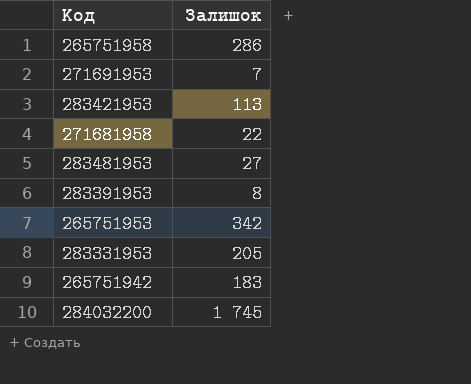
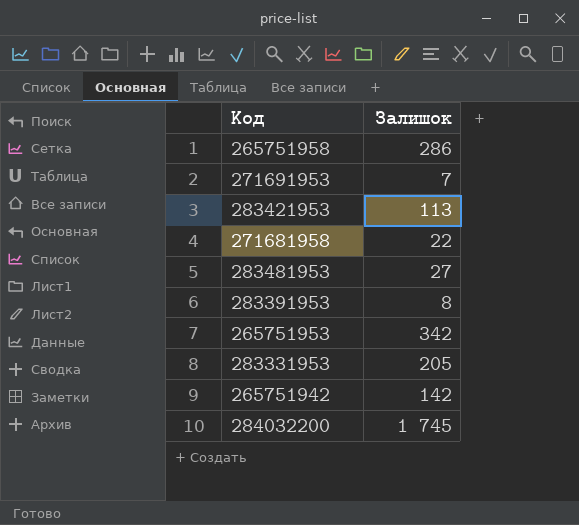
265751942 | Залишок: 183 -> 142

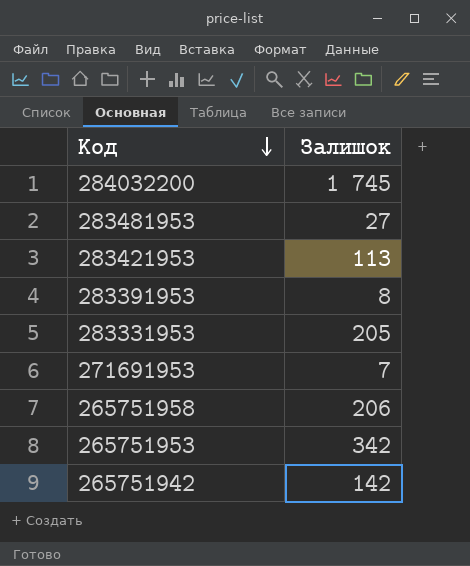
row order: none -> Код descending
row 271681958: 22 -> none
265751958 | Залишок: 286 -> 206

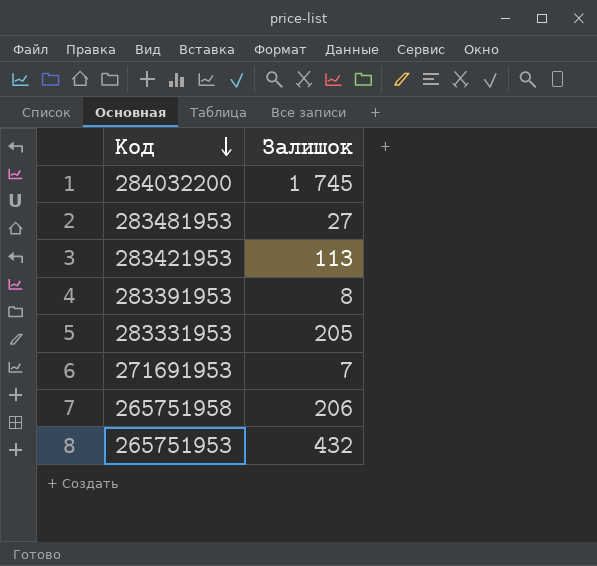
row 265751942: 142 -> none
265751953 | Залишок: 342 -> 432

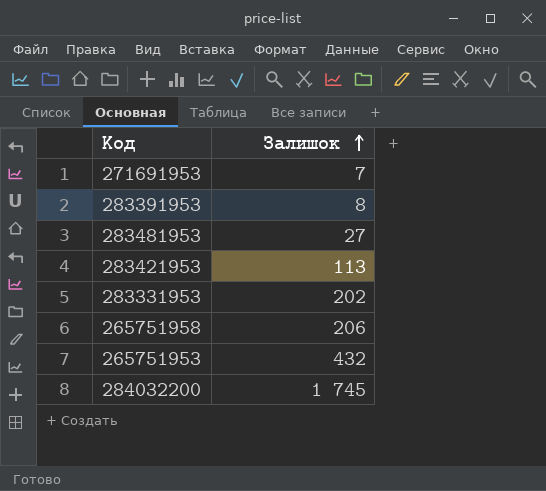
row order: Код descending -> Залишок ascending
283331953 | Залишок: 205 -> 202

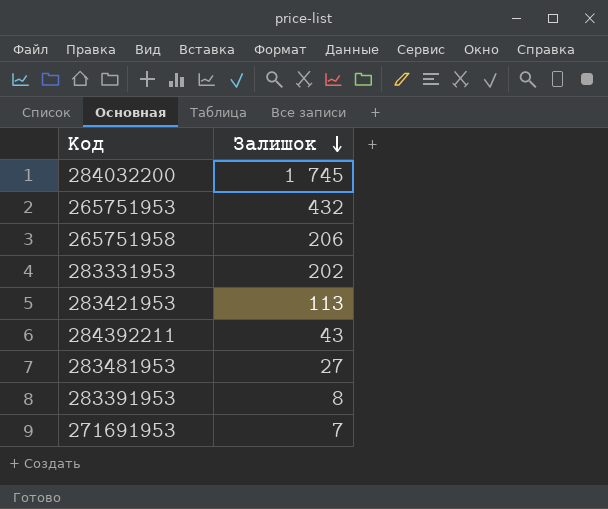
row order: Залишок ascending -> Залишок descending
row 284392211: none -> 43

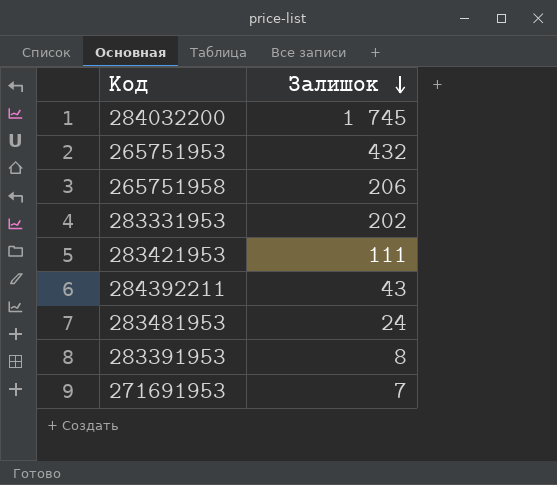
283421953 | Залишок: 113 -> 111
283481953 | Залишок: 27 -> 24

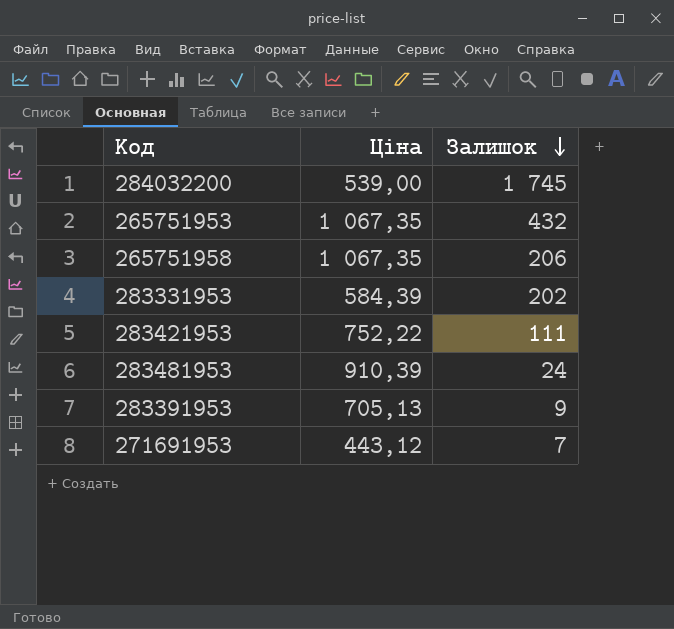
column Ціна | position: none -> 2
row 284392211: 43 -> none
283391953 | Залишок: 8 -> 9

